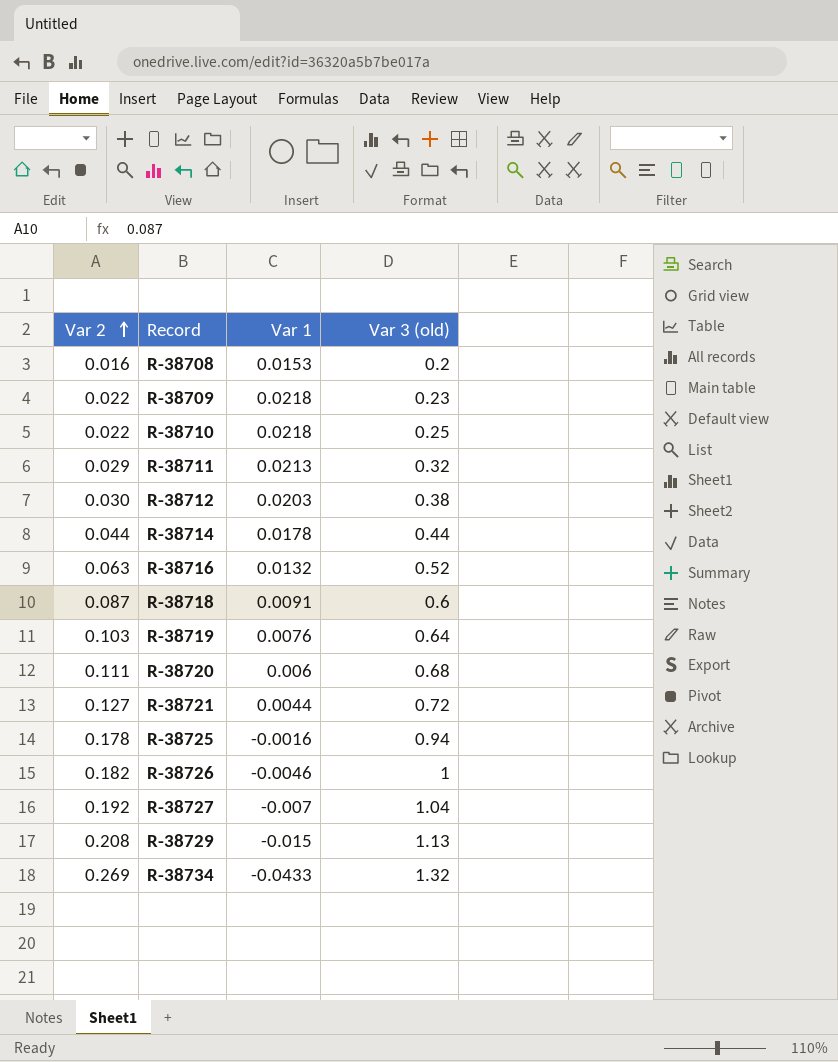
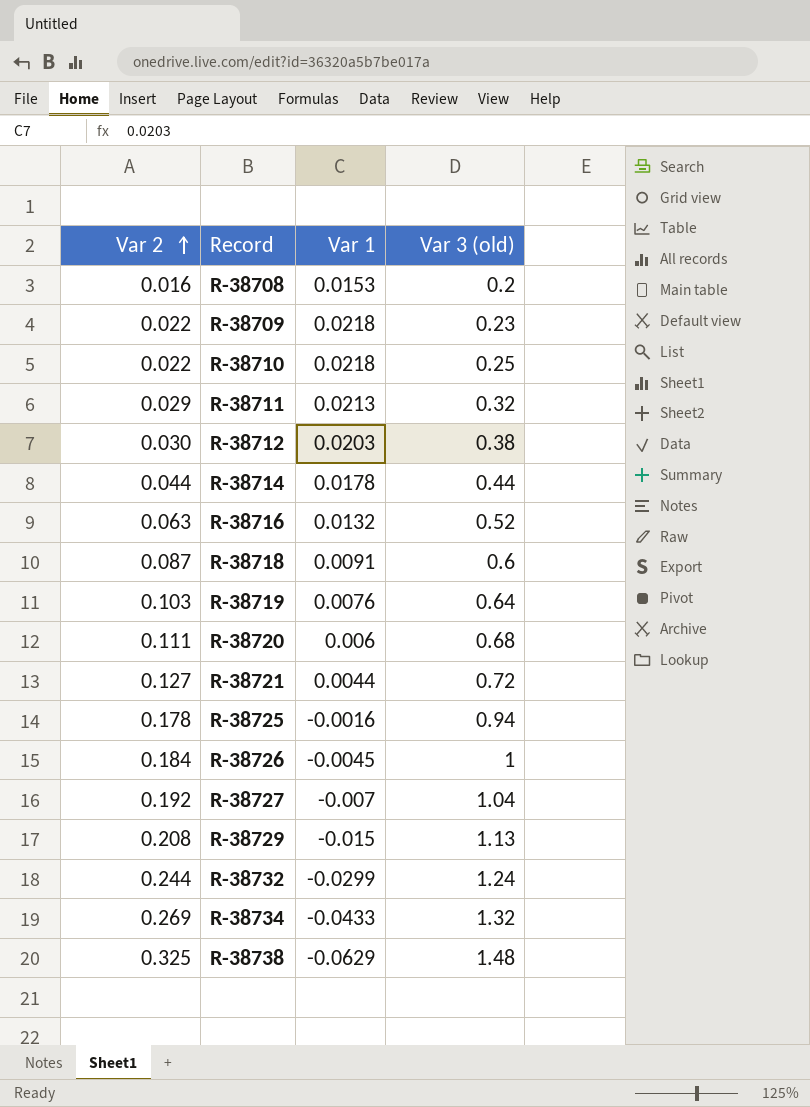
R-38726 | Var 2: 0.182 -> 0.184
R-38726 | Var 1: -0.0046 -> -0.0045
row R-38732: none -> 0.244 | -0.0299 | 1.24
row R-38738: none -> 0.325 | -0.0629 | 1.48

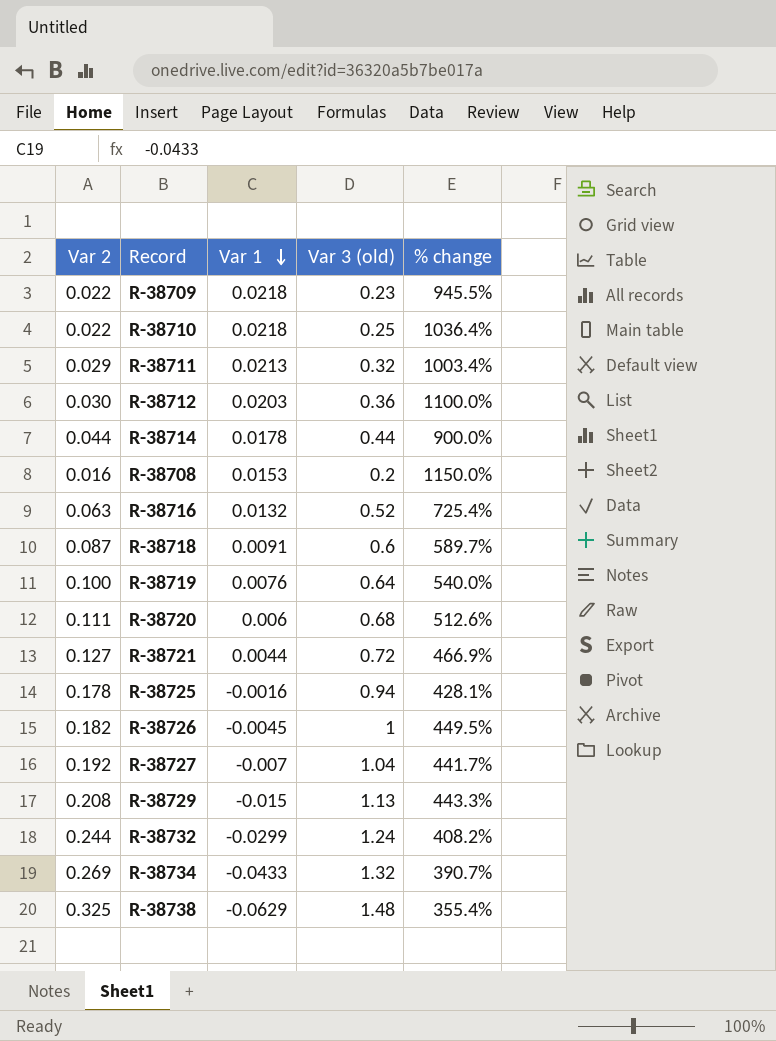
row order: Var 2 ascending -> Var 1 descending
column % change | formula: none -> ([Var 3 (old)] - [Var 2]) / [Var 2]
R-38712 | Var 3 (old): 0.38 -> 0.36
R-38719 | Var 2: 0.103 -> 0.100
R-38726 | Var 2: 0.184 -> 0.182

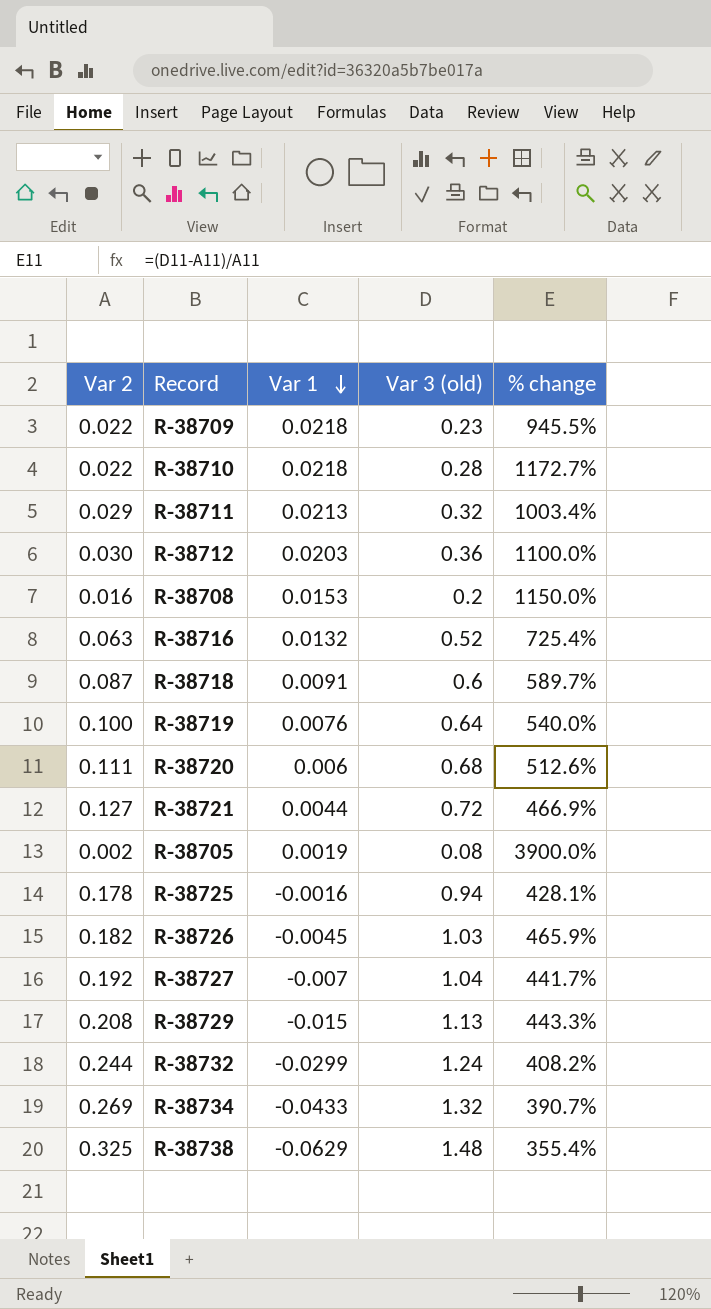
row R-38714: 0.044 | 0.0178 | 0.44 | 900.0% -> none
R-38710 | Var 3 (old): 0.25 -> 0.28
R-38710 | % change: 1036.4% -> 1172.7%
row R-38705: none -> 0.002 | 0.0019 | 0.08 | 3900.0%
R-38726 | Var 3 (old): 1 -> 1.03
R-38726 | % change: 449.5% -> 465.9%

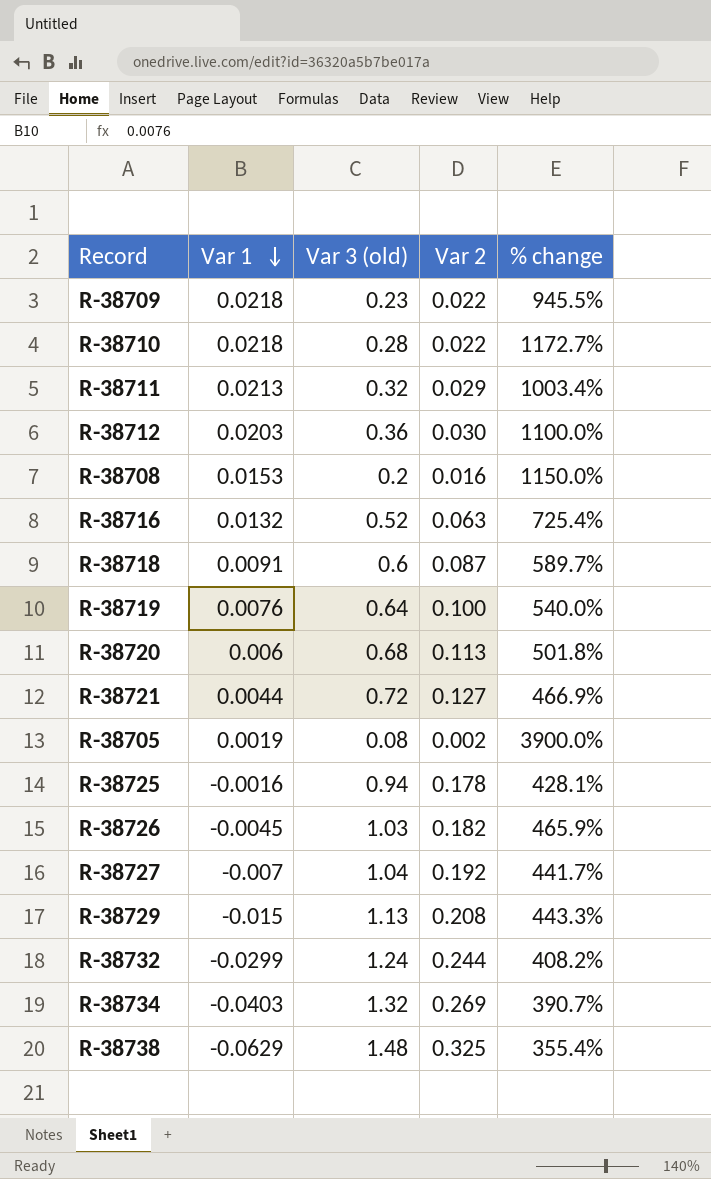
column Var 2 | position: 1 -> 4
R-38720 | Var 2: 0.111 -> 0.113
R-38720 | % change: 512.6% -> 501.8%
R-38734 | Var 1: -0.0433 -> -0.0403

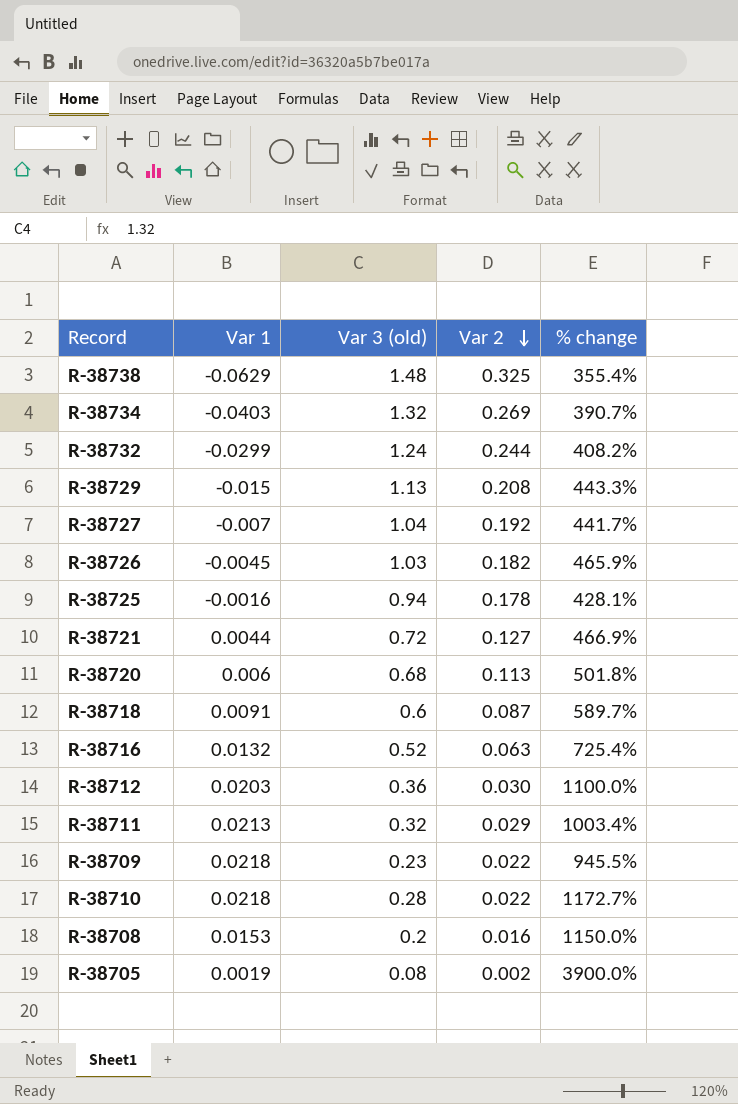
row order: Var 1 descending -> Var 2 descending
row R-38719: 0.0076 | 0.64 | 0.100 | 540.0% -> none

